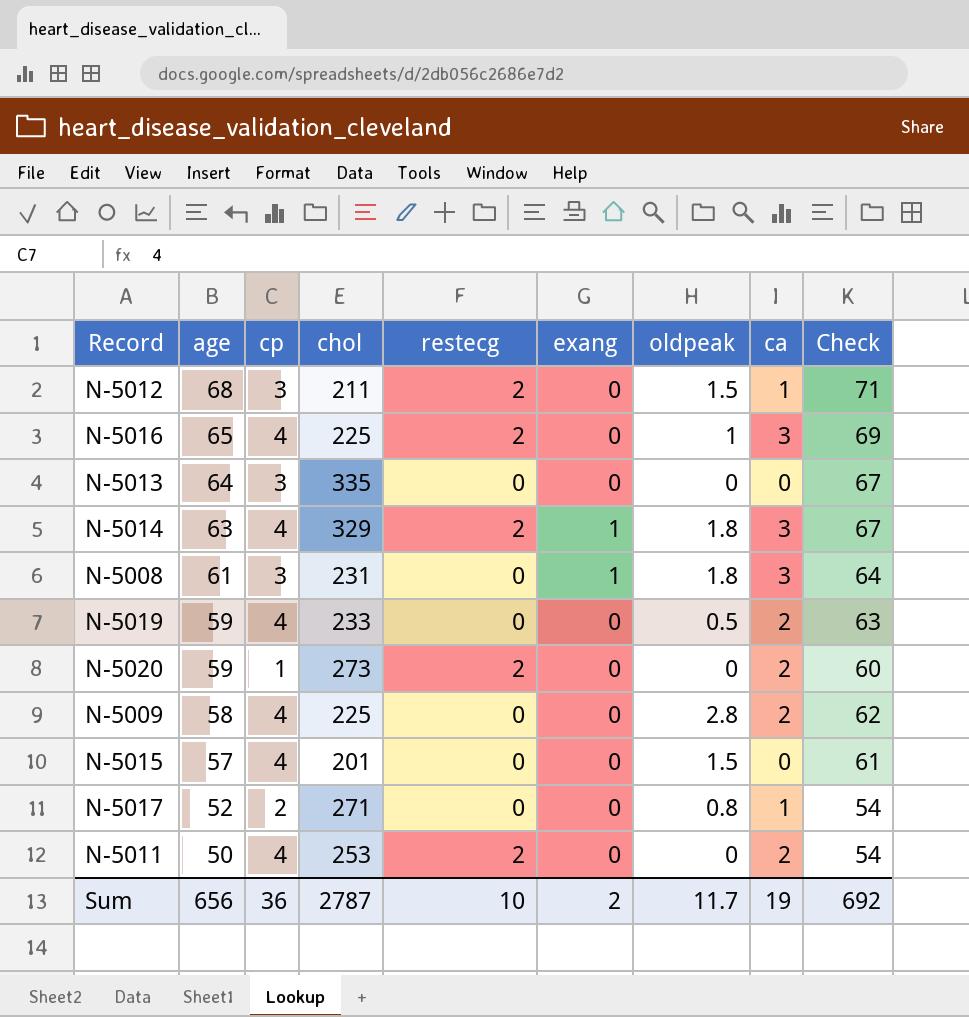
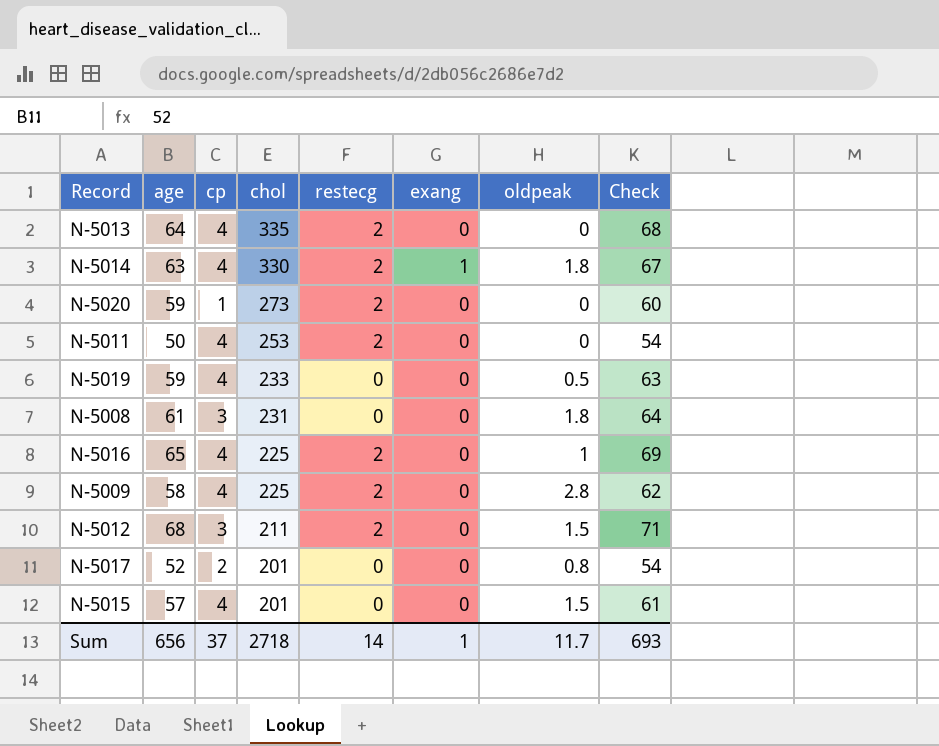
row order: age descending -> chol descending
column ca | position: 8 -> none
N-5013 | cp: 3 -> 4
N-5013 | restecg: 0 -> 2
N-5013 | Check: 67 -> 68
N-5014 | chol: 329 -> 330
N-5008 | exang: 1 -> 0
N-5009 | restecg: 0 -> 2
N-5017 | chol: 271 -> 201
Sum | cp: 36 -> 37
Sum | chol: 2787 -> 2718
Sum | restecg: 10 -> 14
Sum | exang: 2 -> 1
Sum | Check: 692 -> 693

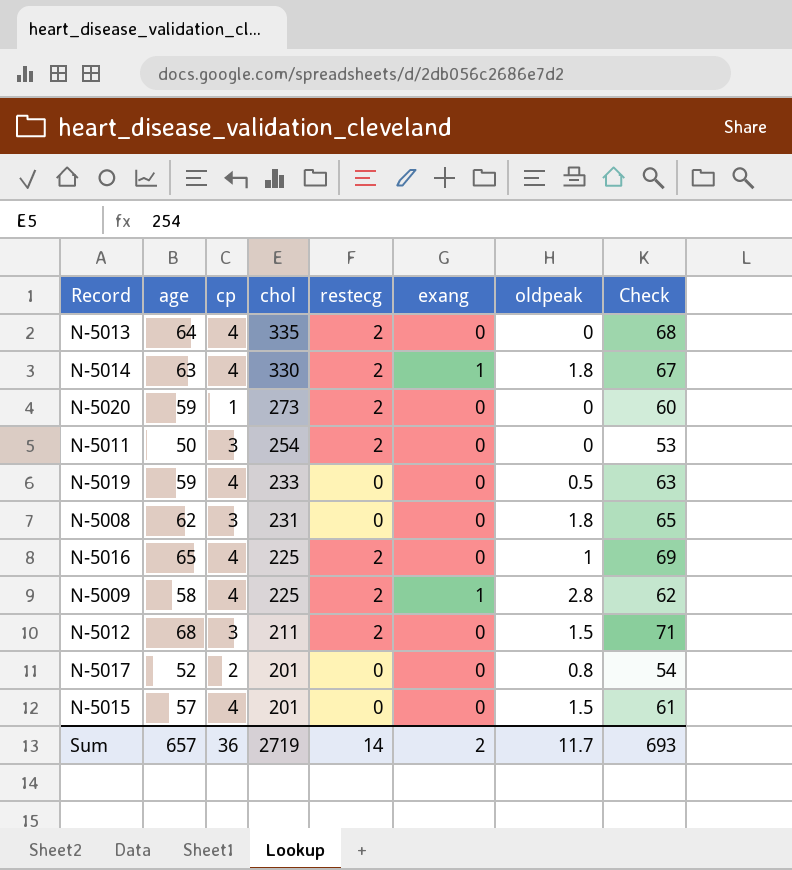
N-5011 | cp: 4 -> 3
N-5011 | chol: 253 -> 254
N-5011 | Check: 54 -> 53
N-5008 | age: 61 -> 62
N-5008 | Check: 64 -> 65
N-5009 | exang: 0 -> 1
Sum | age: 656 -> 657
Sum | cp: 37 -> 36
Sum | chol: 2718 -> 2719
Sum | exang: 1 -> 2

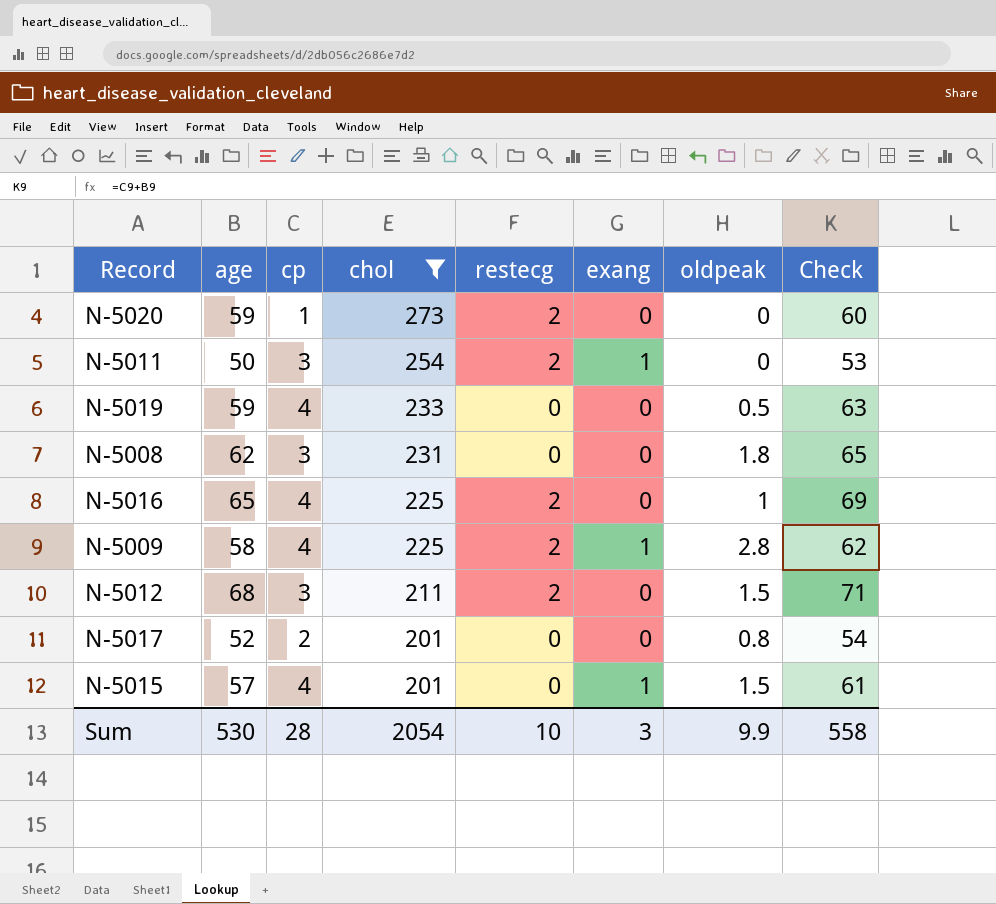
filter: none -> chol <= 273
N-5011 | exang: 0 -> 1
N-5015 | exang: 0 -> 1
Sum | age: 657 -> 530
Sum | cp: 36 -> 28
Sum | chol: 2719 -> 2054
Sum | restecg: 14 -> 10
Sum | exang: 2 -> 3
Sum | oldpeak: 11.7 -> 9.9
Sum | Check: 693 -> 558

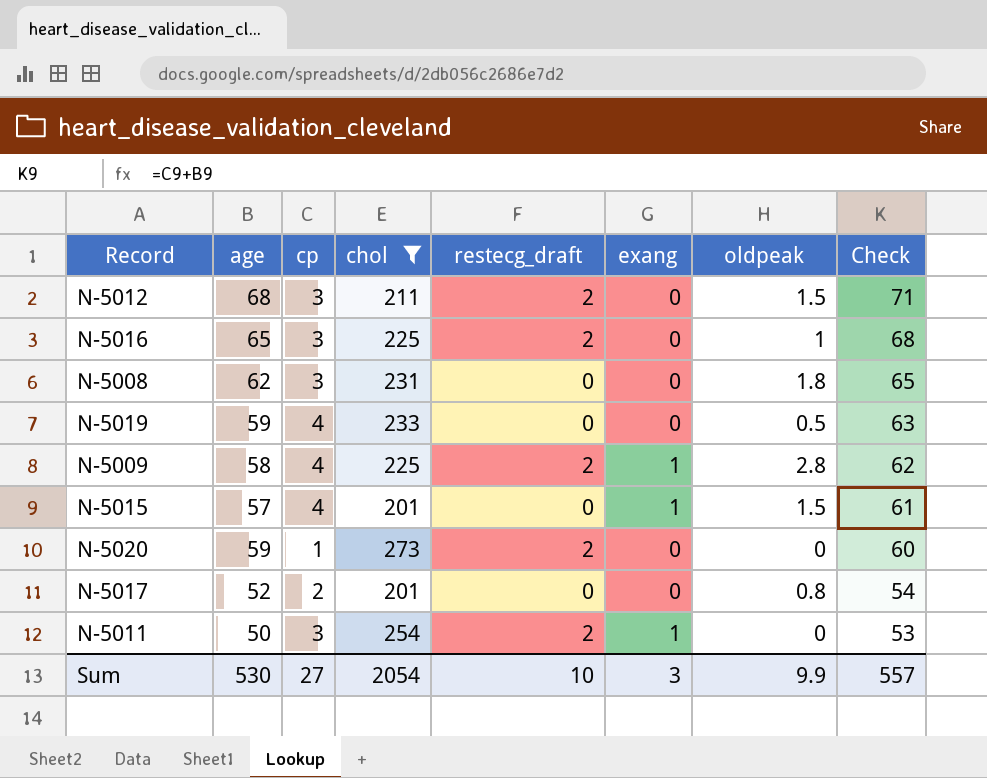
row order: chol descending -> Check descending
column name: restecg -> restecg_draft
N-5016 | cp: 4 -> 3
N-5016 | Check: 69 -> 68
Sum | cp: 28 -> 27
Sum | Check: 558 -> 557

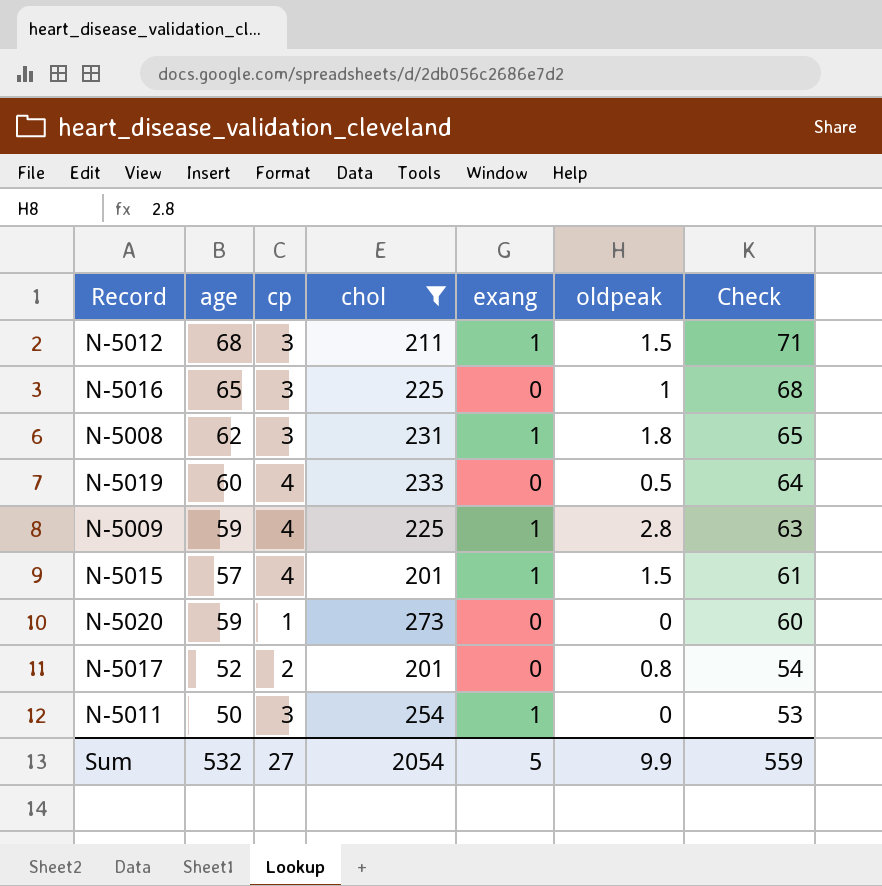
column restecg_draft | position: 5 -> none
N-5012 | exang: 0 -> 1
N-5008 | exang: 0 -> 1
N-5019 | age: 59 -> 60
N-5019 | Check: 63 -> 64
N-5009 | age: 58 -> 59
N-5009 | Check: 62 -> 63
Sum | age: 530 -> 532
Sum | exang: 3 -> 5
Sum | Check: 557 -> 559

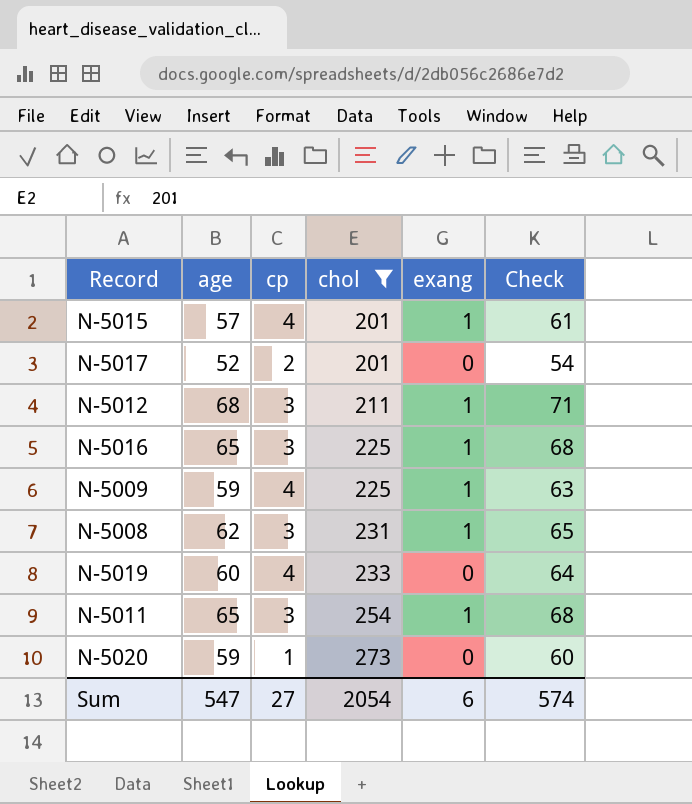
row order: Check descending -> chol ascending
column oldpeak | position: 6 -> none
N-5016 | exang: 0 -> 1
N-5011 | age: 50 -> 65
N-5011 | Check: 53 -> 68
Sum | age: 532 -> 547
Sum | exang: 5 -> 6
Sum | Check: 559 -> 574

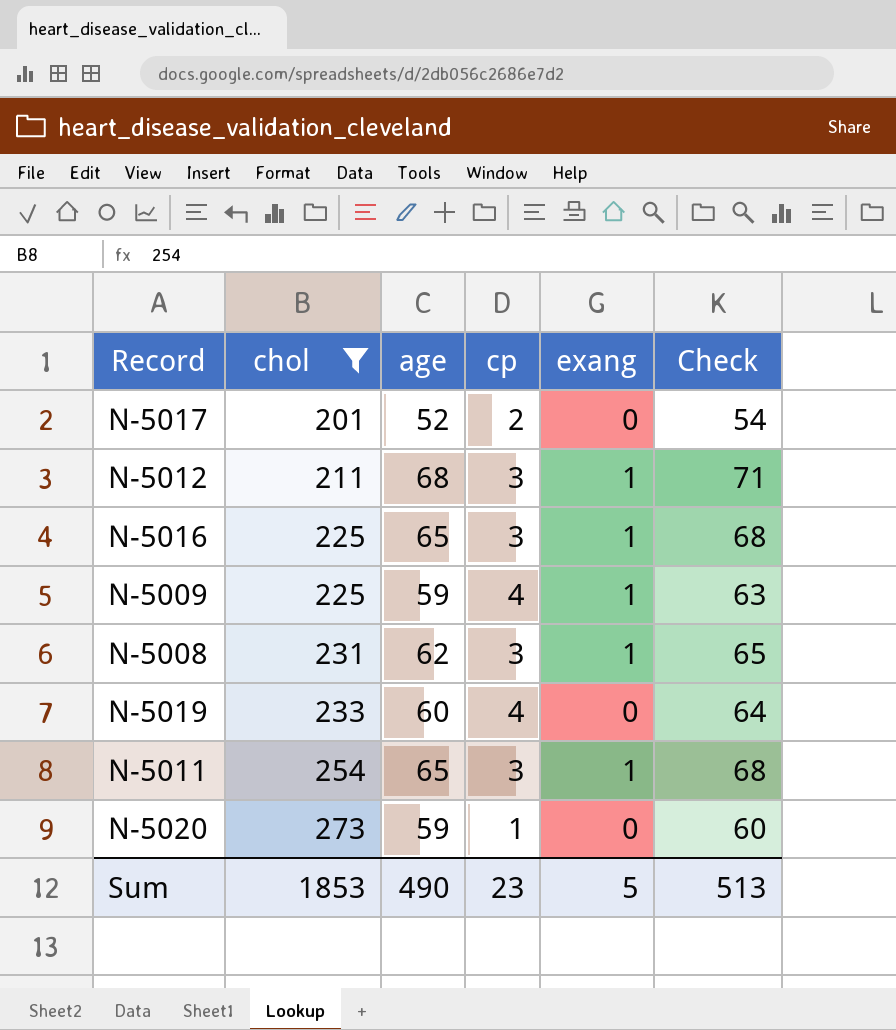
column chol | position: 4 -> 2
row N-5015: 57 | 4 | 201 | 1 | 61 -> none
Sum | chol: 2054 -> 1853
Sum | age: 547 -> 490
Sum | cp: 27 -> 23
Sum | exang: 6 -> 5
Sum | Check: 574 -> 513

